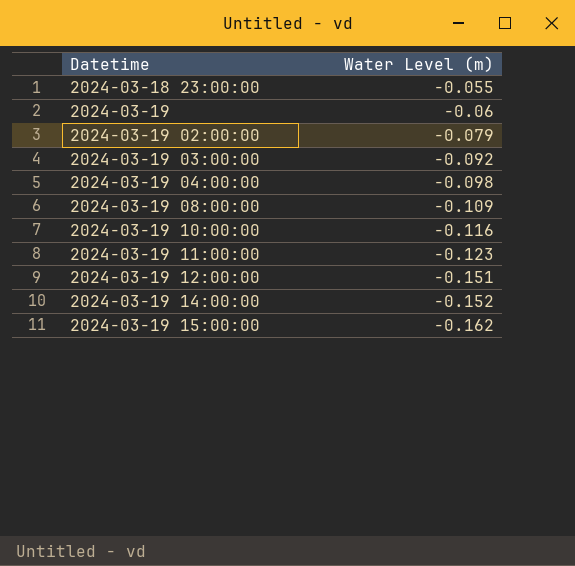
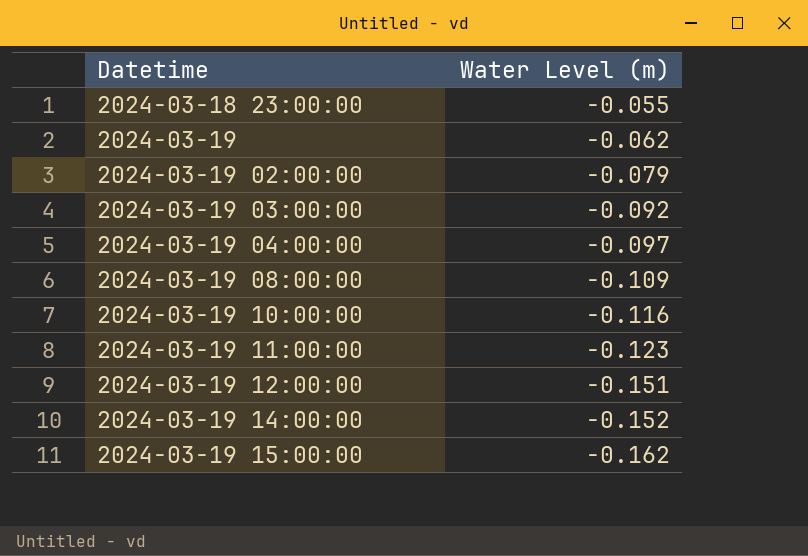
2024-03-19 | Water Level (m): -0.06 -> -0.062
2024-03-19 04:00:00 | Water Level (m): -0.098 -> -0.097

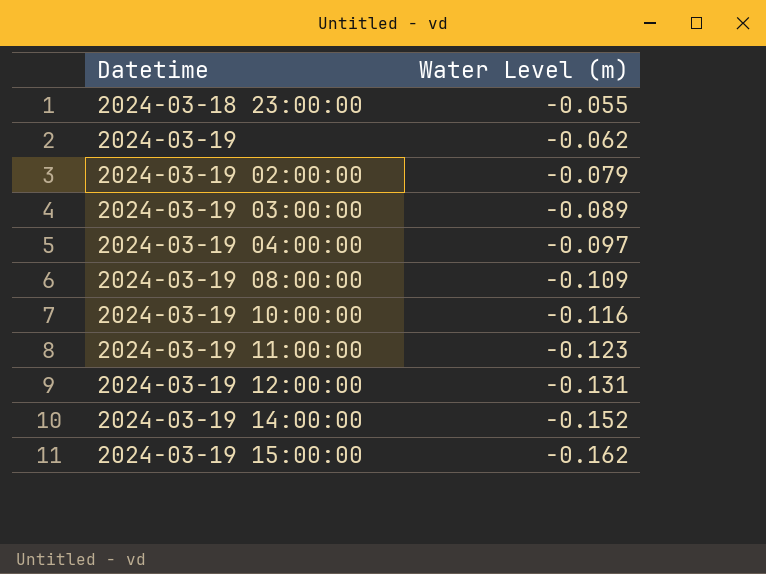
2024-03-19 03:00:00 | Water Level (m): -0.092 -> -0.089
2024-03-19 12:00:00 | Water Level (m): -0.151 -> -0.131

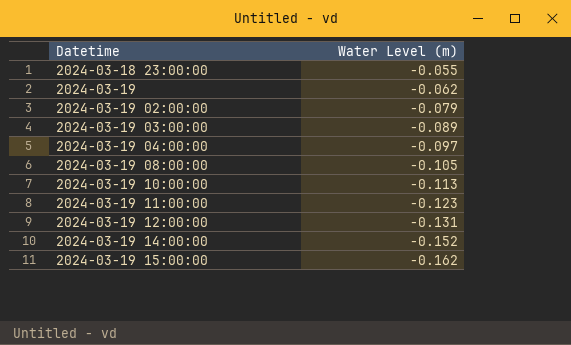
2024-03-19 08:00:00 | Water Level (m): -0.109 -> -0.105
2024-03-19 10:00:00 | Water Level (m): -0.116 -> -0.113

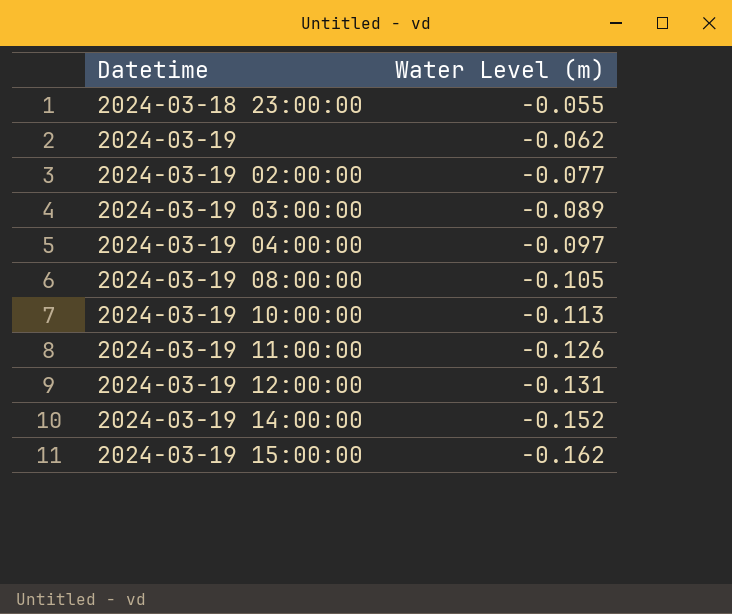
2024-03-19 02:00:00 | Water Level (m): -0.079 -> -0.077
2024-03-19 11:00:00 | Water Level (m): -0.123 -> -0.126

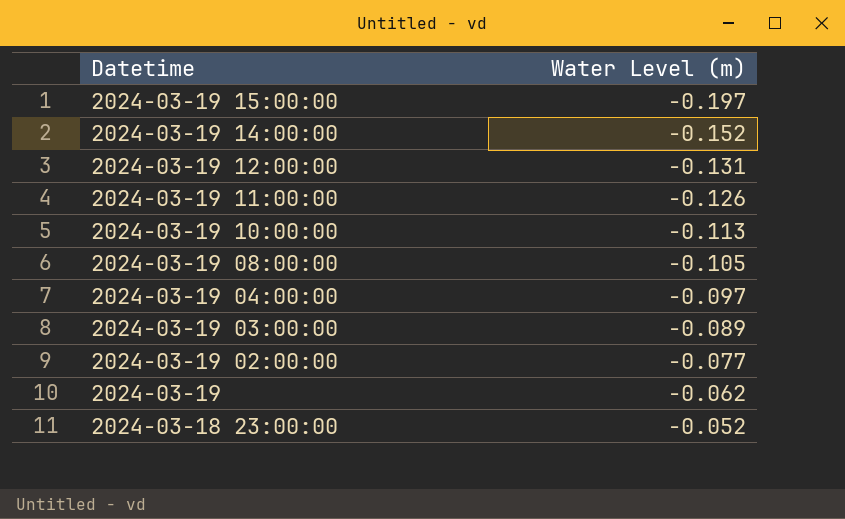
row order: Datetime ascending -> Datetime descending
2024-03-19 15:00:00 | Water Level (m): -0.162 -> -0.197
2024-03-18 23:00:00 | Water Level (m): -0.055 -> -0.052

